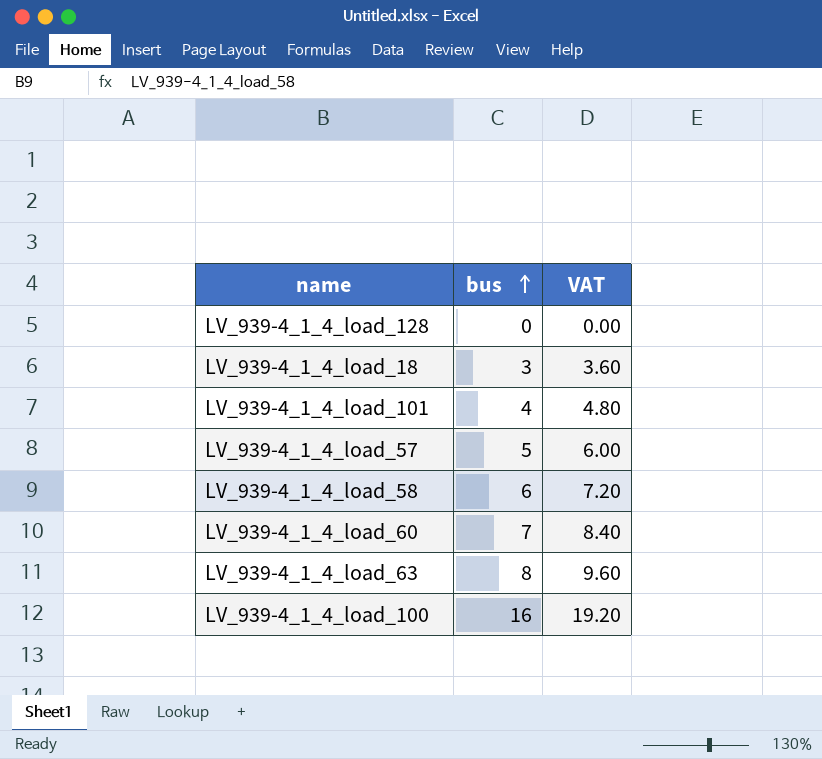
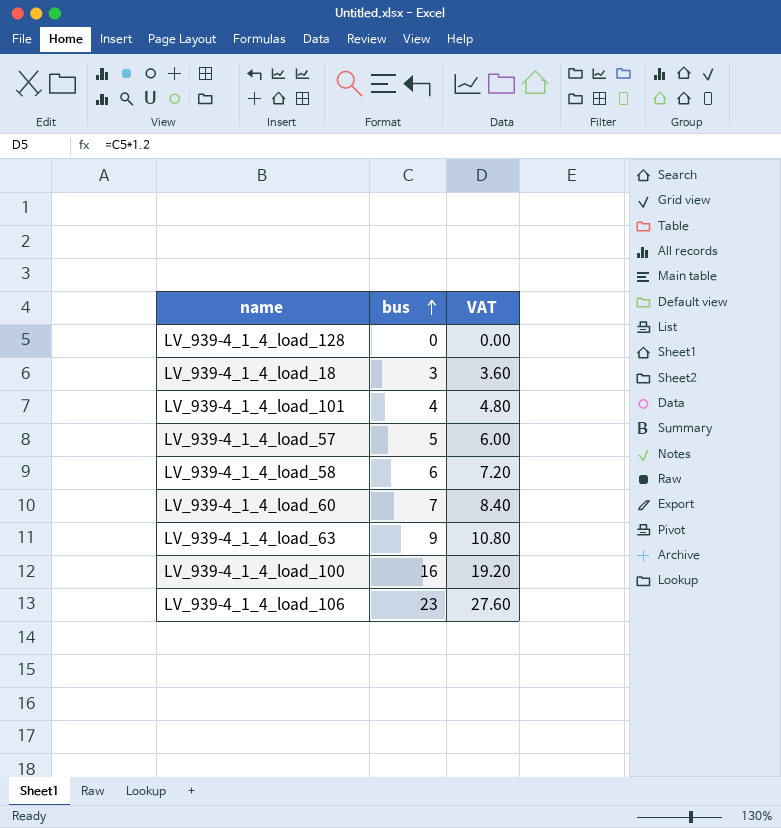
LV_939-4_1_4_load_63 | bus: 8 -> 9
LV_939-4_1_4_load_63 | VAT: 9.60 -> 10.80
row LV_939-4_1_4_load_106: none -> 23 | 27.60

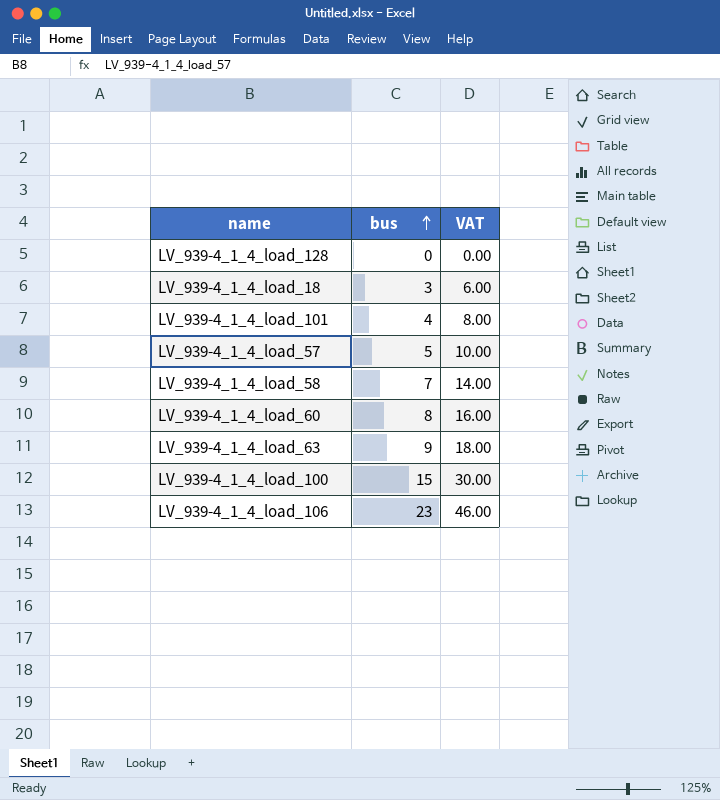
column VAT | formula: [bus] * 1.2 -> [bus] * 2
LV_939-4_1_4_load_58 | bus: 6 -> 7
LV_939-4_1_4_load_60 | bus: 7 -> 8
LV_939-4_1_4_load_100 | bus: 16 -> 15

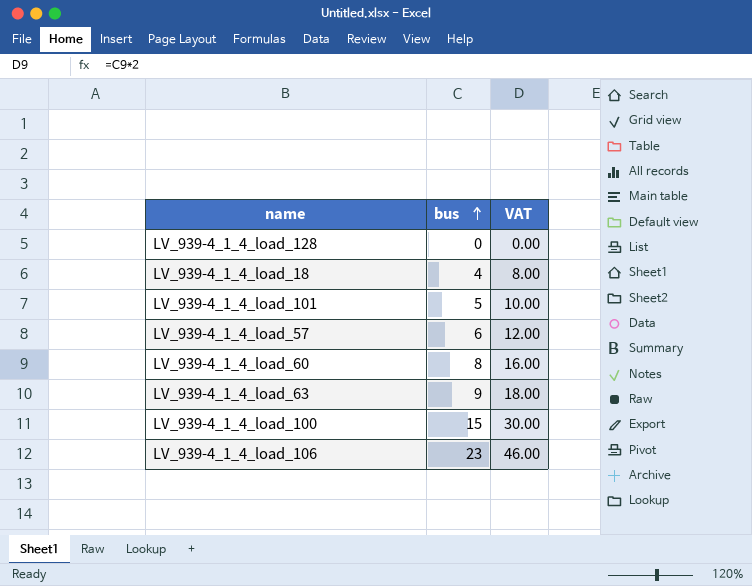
row LV_939-4_1_4_load_58: 7 | 14.00 -> none
LV_939-4_1_4_load_18 | bus: 3 -> 4
LV_939-4_1_4_load_18 | VAT: 6.00 -> 8.00
LV_939-4_1_4_load_101 | bus: 4 -> 5
LV_939-4_1_4_load_101 | VAT: 8.00 -> 10.00
LV_939-4_1_4_load_57 | bus: 5 -> 6
LV_939-4_1_4_load_57 | VAT: 10.00 -> 12.00

